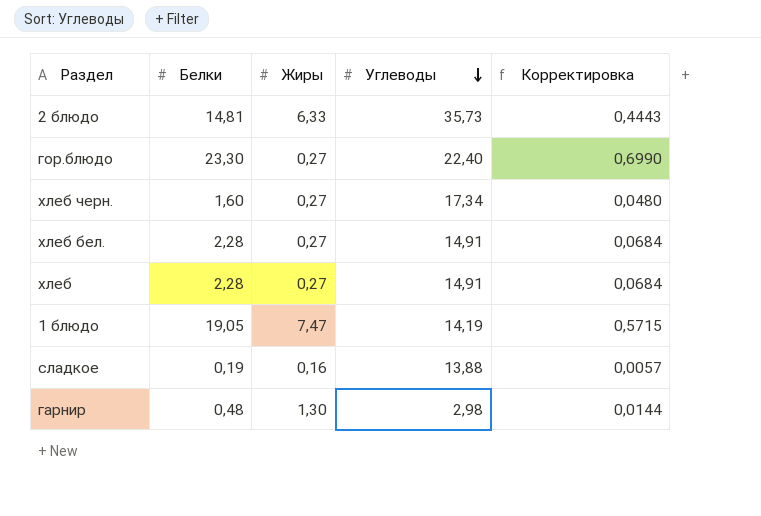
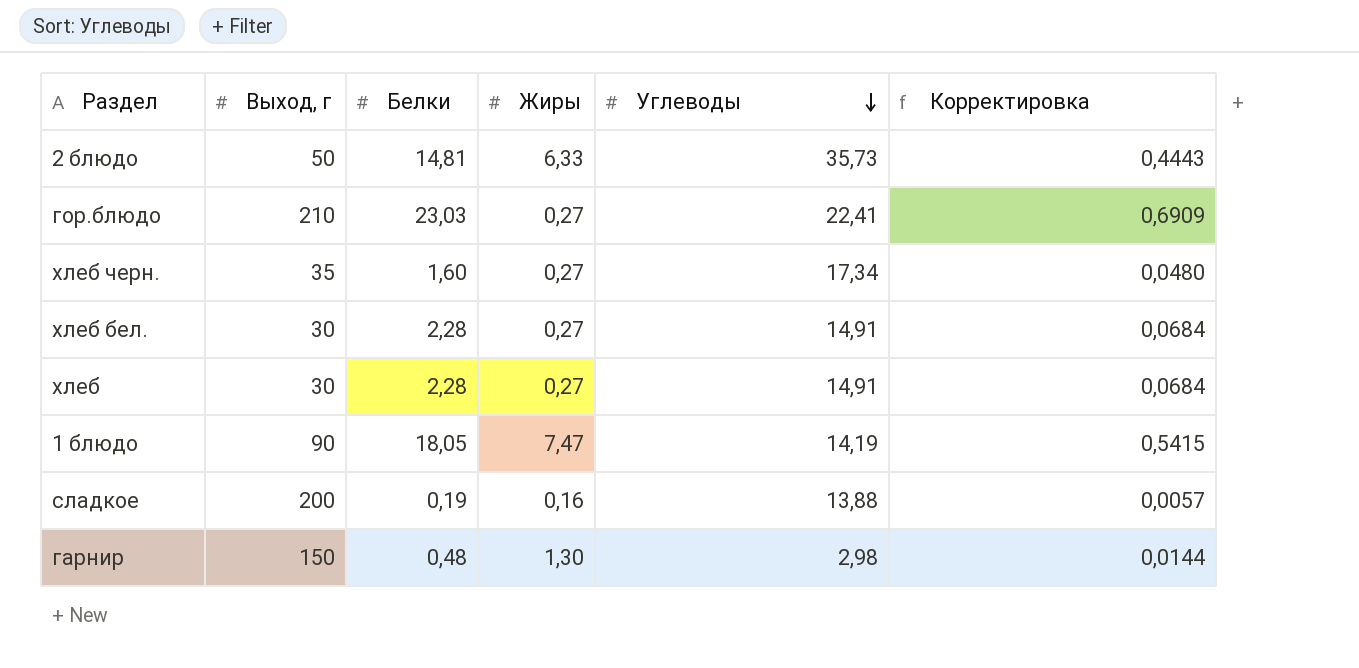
column Выход, г | position: none -> 2
гор.блюдо | Белки: 23,30 -> 23,03
гор.блюдо | Углеводы: 22,40 -> 22,41
гор.блюдо | Корректировка: 0,6990 -> 0,6909
1 блюдо | Белки: 19,05 -> 18,05
1 блюдо | Корректировка: 0,5715 -> 0,5415

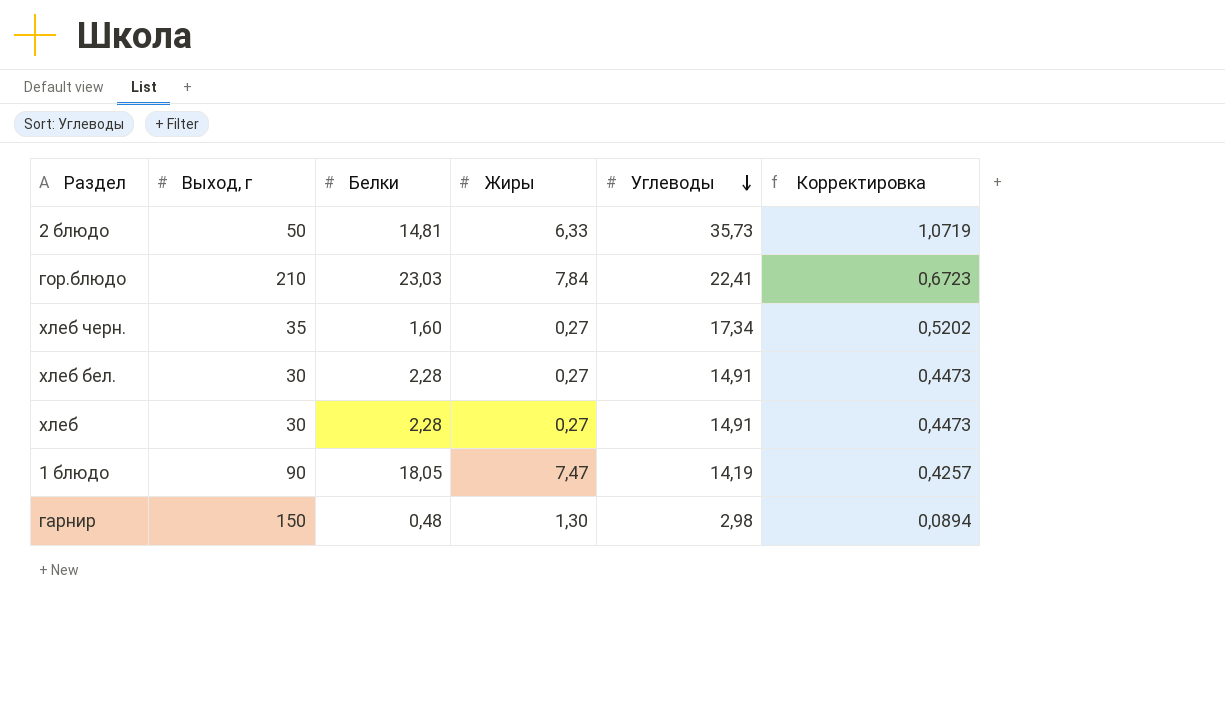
column Корректировка | formula: [Белки] * 0,03 -> [Углеводы] * 0,03
row сладкое: 200 | 0,19 | 0,16 | 13,88 | 0,0057 -> none
гор.блюдо | Жиры: 0,27 -> 7,84

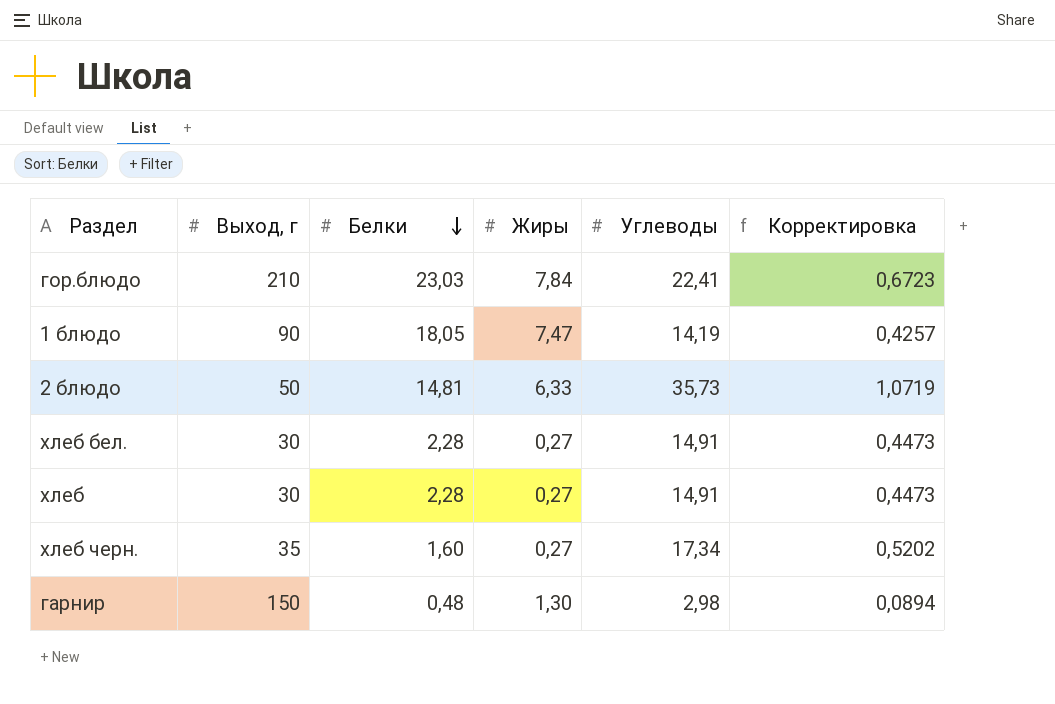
row order: Углеводы descending -> Белки descending

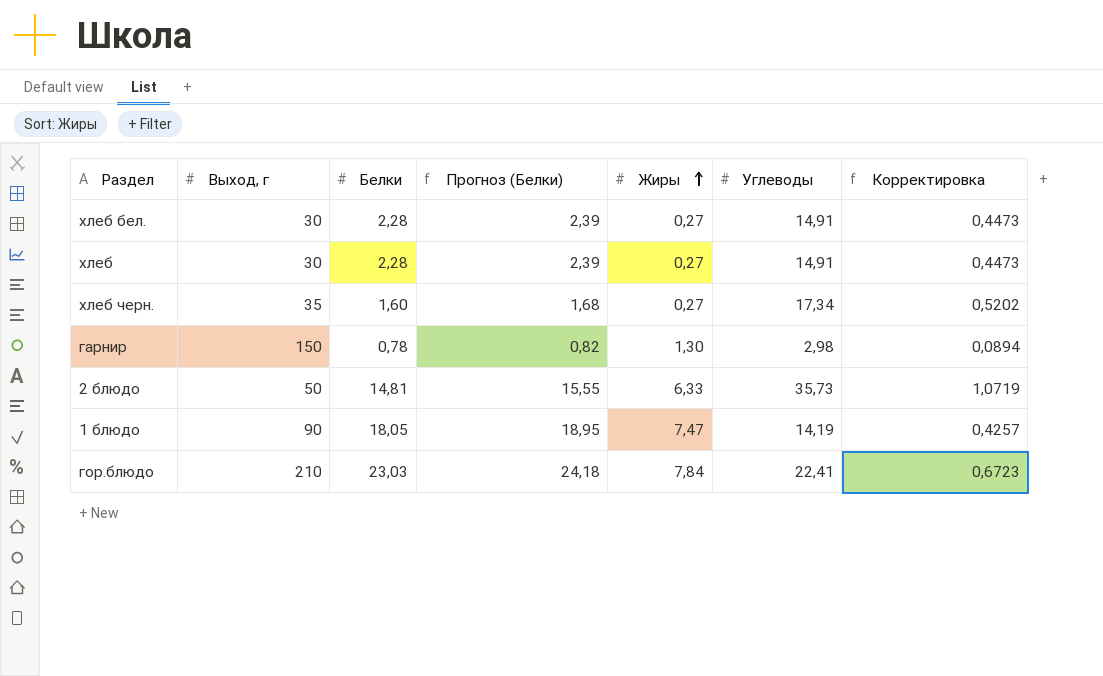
row order: Белки descending -> Жиры ascending
column Прогноз (Белки) | formula: none -> [Белки] * 1,05
гарнир | Белки: 0,48 -> 0,78

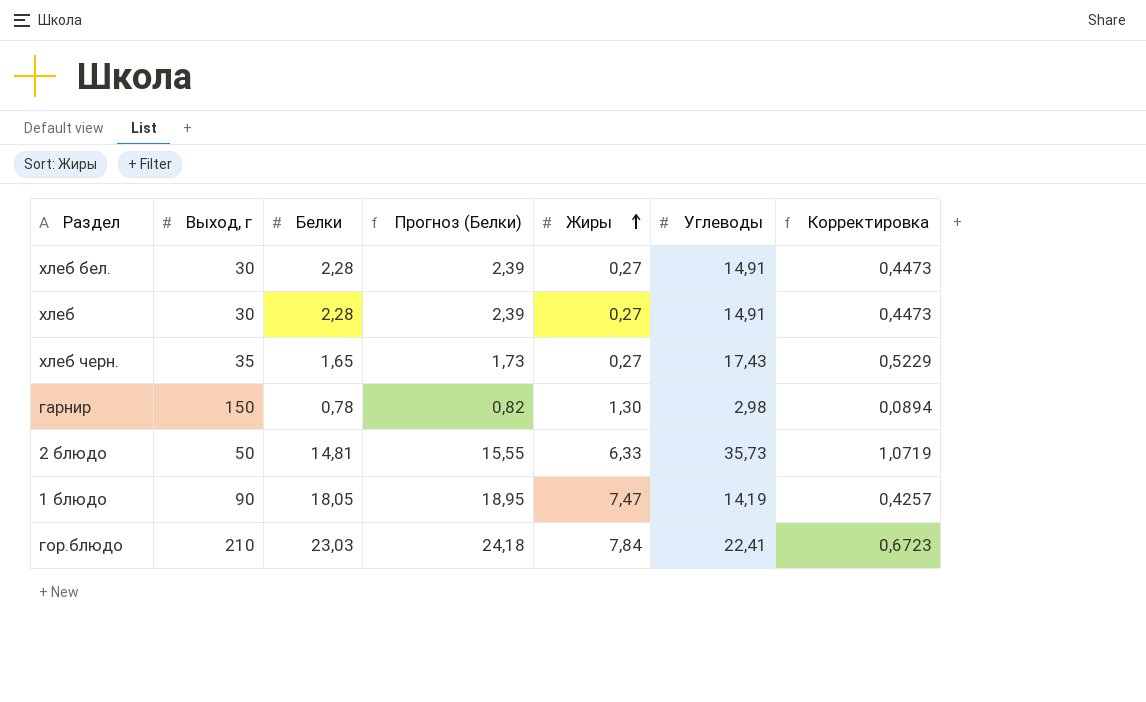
хлеб черн. | Белки: 1,60 -> 1,65
хлеб черн. | Прогноз (Белки): 1,68 -> 1,73
хлеб черн. | Углеводы: 17,34 -> 17,43
хлеб черн. | Корректировка: 0,5202 -> 0,5229

